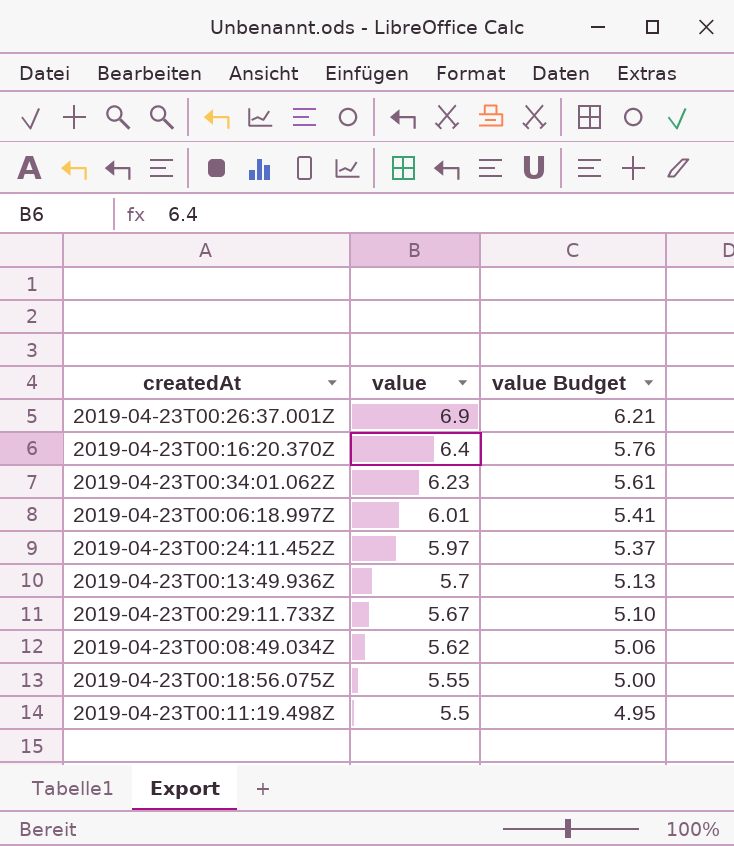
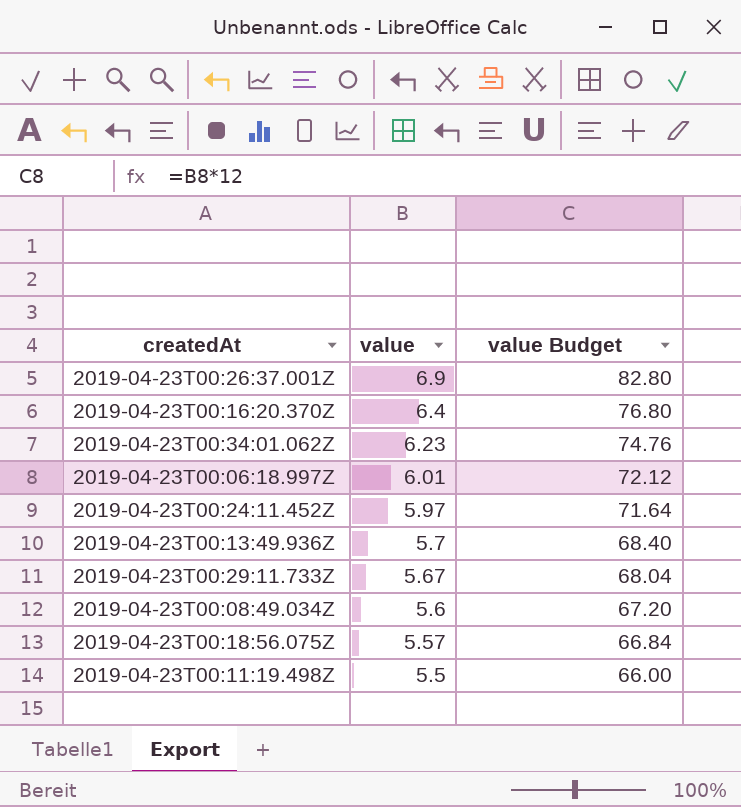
column value Budget | formula: [value] * 0.9 -> [value] * 12
2019-04-23T00:08:49.034Z | value: 5.62 -> 5.6
2019-04-23T00:18:56.075Z | value: 5.55 -> 5.57

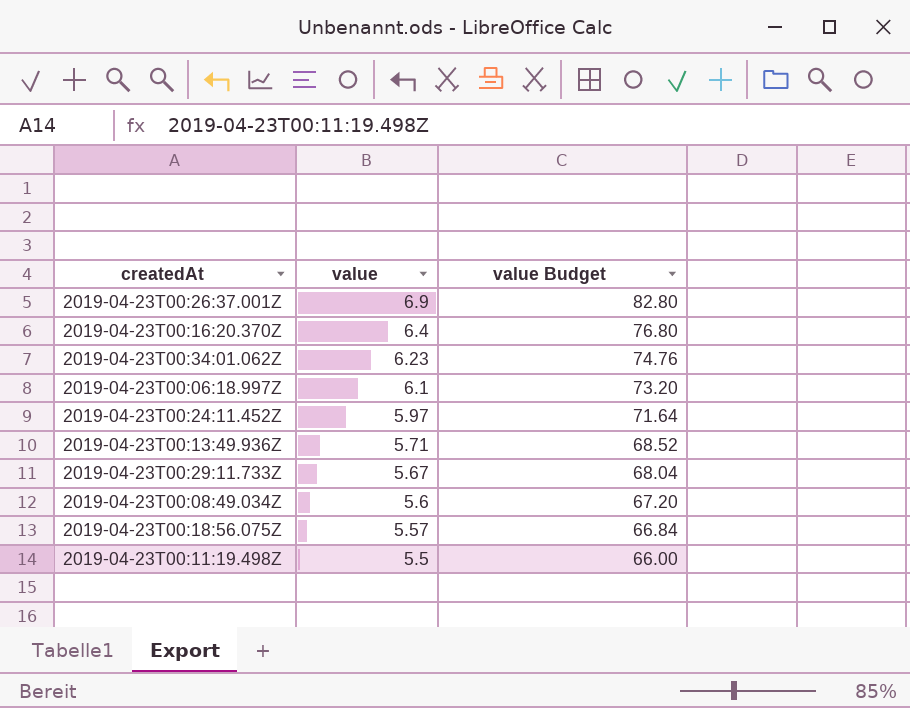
2019-04-23T00:06:18.997Z | value: 6.01 -> 6.1
2019-04-23T00:06:18.997Z | value Budget: 72.12 -> 73.20
2019-04-23T00:13:49.936Z | value: 5.7 -> 5.71
2019-04-23T00:13:49.936Z | value Budget: 68.40 -> 68.52

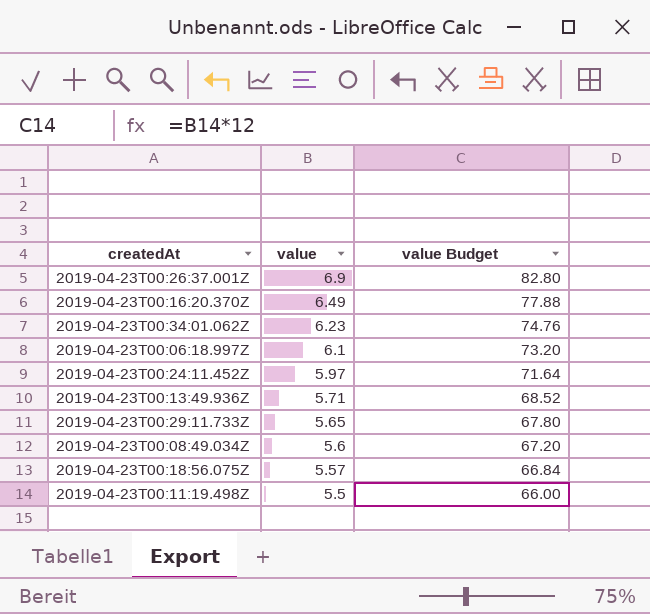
2019-04-23T00:16:20.370Z | value: 6.4 -> 6.49
2019-04-23T00:16:20.370Z | value Budget: 76.80 -> 77.88
2019-04-23T00:29:11.733Z | value: 5.67 -> 5.65
2019-04-23T00:29:11.733Z | value Budget: 68.04 -> 67.80

